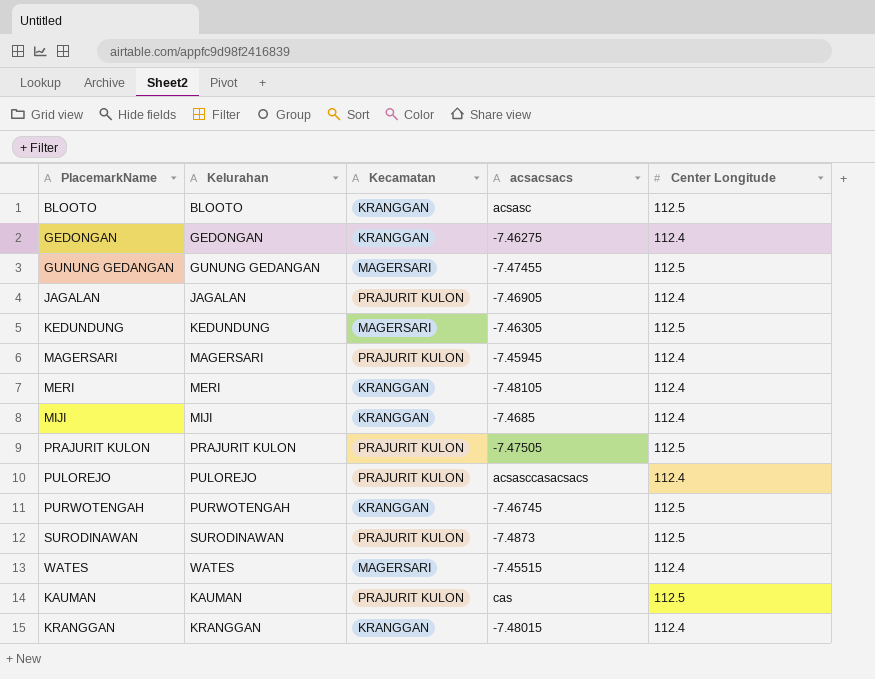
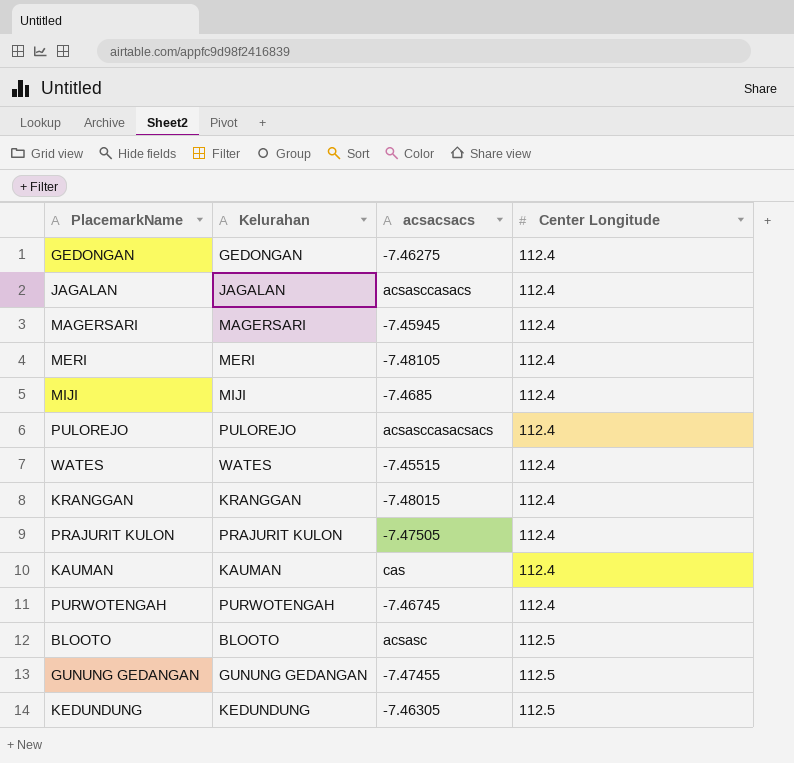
row order: none -> Center Longitude ascending
column Kecamatan | position: 3 -> none
row SURODINAWAN: SURODINAWAN | PRAJURIT KULON | -7.4873 | 112.5 -> none
JAGALAN | acsacsacs: -7.46905 -> acsasccasacs
PRAJURIT KULON | Center Longitude: 112.5 -> 112.4
KAUMAN | Center Longitude: 112.5 -> 112.4
PURWOTENGAH | Center Longitude: 112.5 -> 112.4

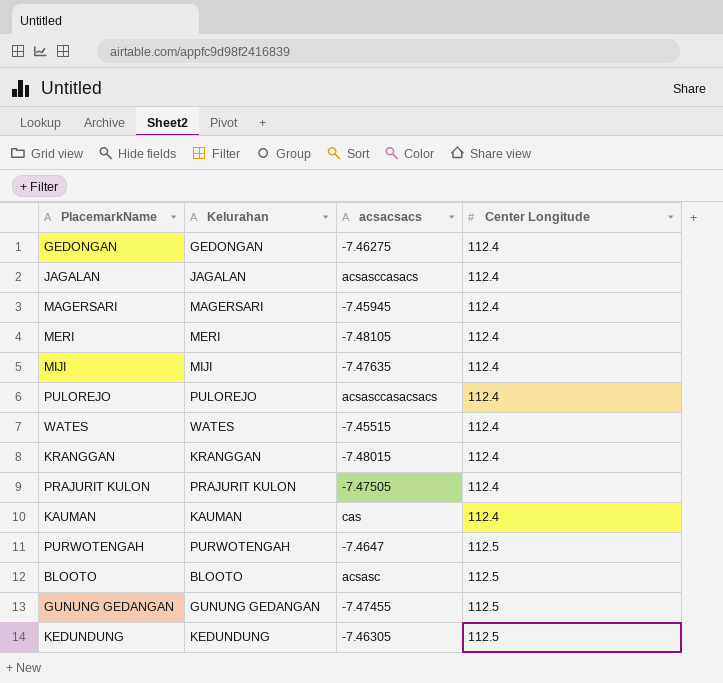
MIJI | acsacsacs: -7.4685 -> -7.47635
PURWOTENGAH | acsacsacs: -7.46745 -> -7.4647
PURWOTENGAH | Center Longitude: 112.4 -> 112.5

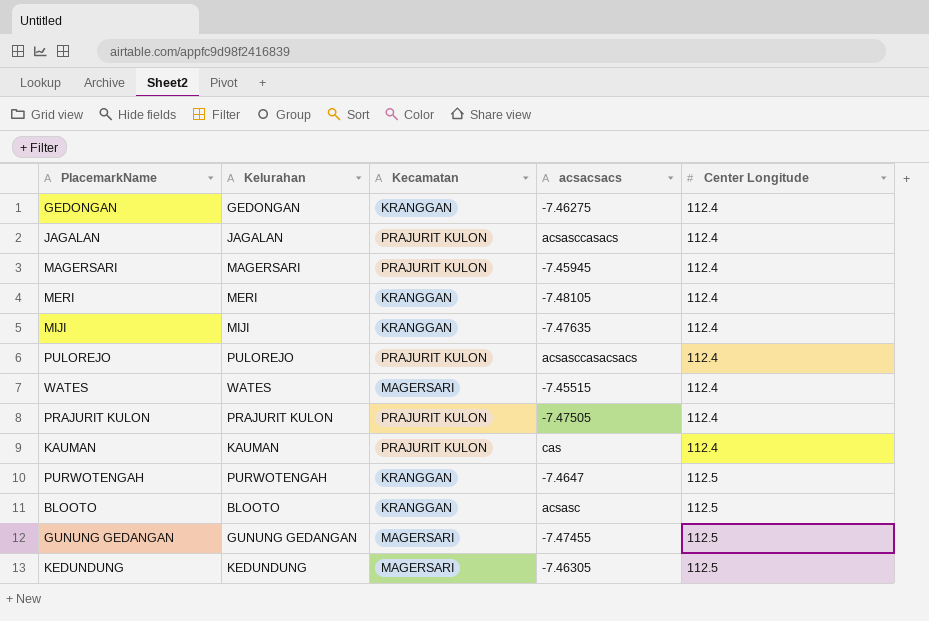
column Kecamatan | position: none -> 3
row KRANGGAN: KRANGGAN | -7.48015 | 112.4 -> none

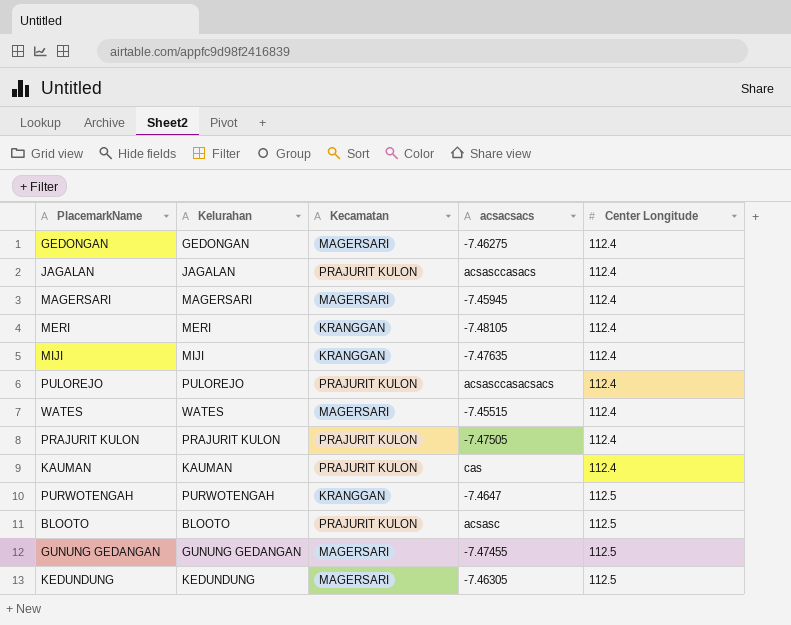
GEDONGAN | Kecamatan: KRANGGAN -> MAGERSARI
MAGERSARI | Kecamatan: PRAJURIT KULON -> MAGERSARI
BLOOTO | Kecamatan: KRANGGAN -> PRAJURIT KULON

